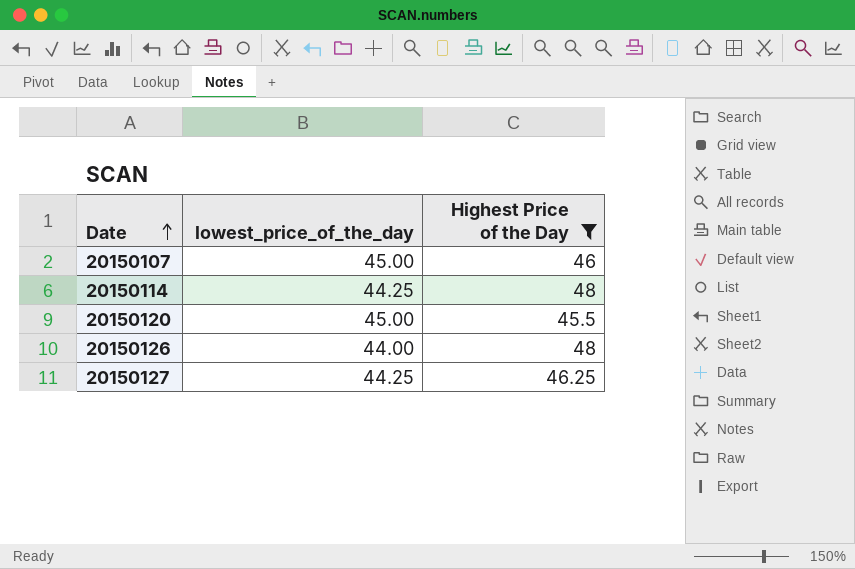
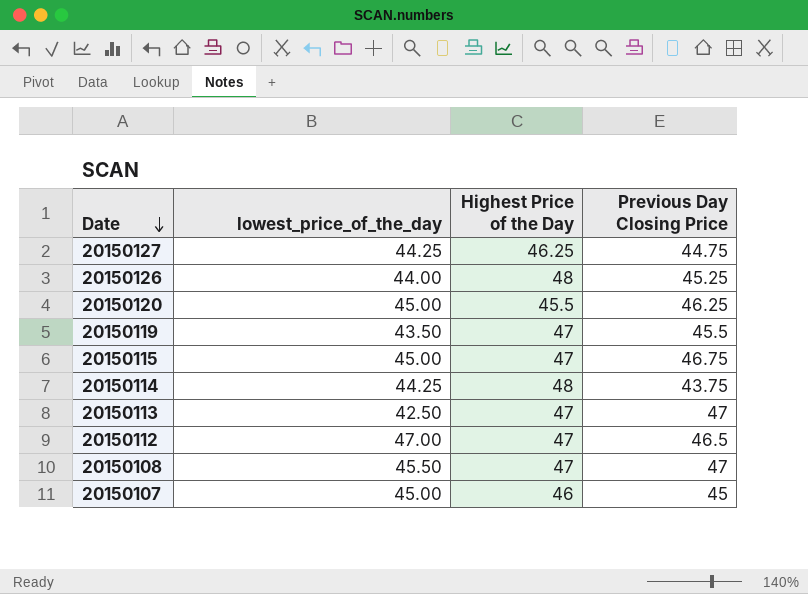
filter: Highest Price of the Day != 47 -> none
row order: Date ascending -> Date descending
column Previous Day Closing Price | position: none -> 4

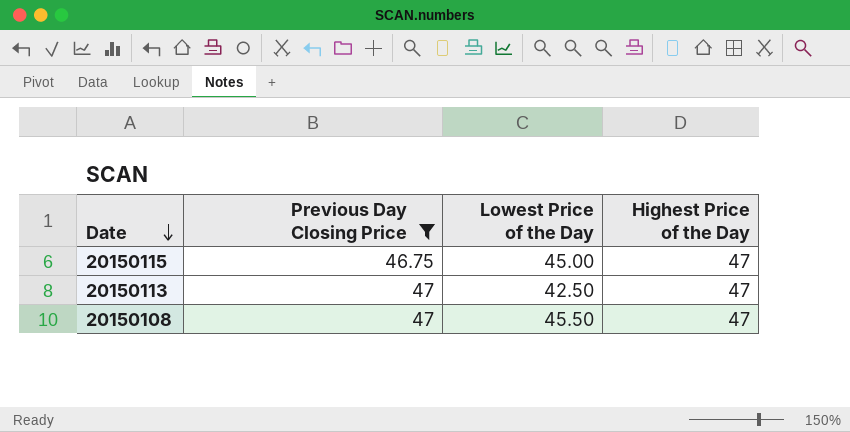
filter: none -> Previous Day Closing Price >= 46.75
column Previous Day Closing Price | position: 4 -> 2
column name: lowest_price_of_the_day -> Lowest Price of the Day

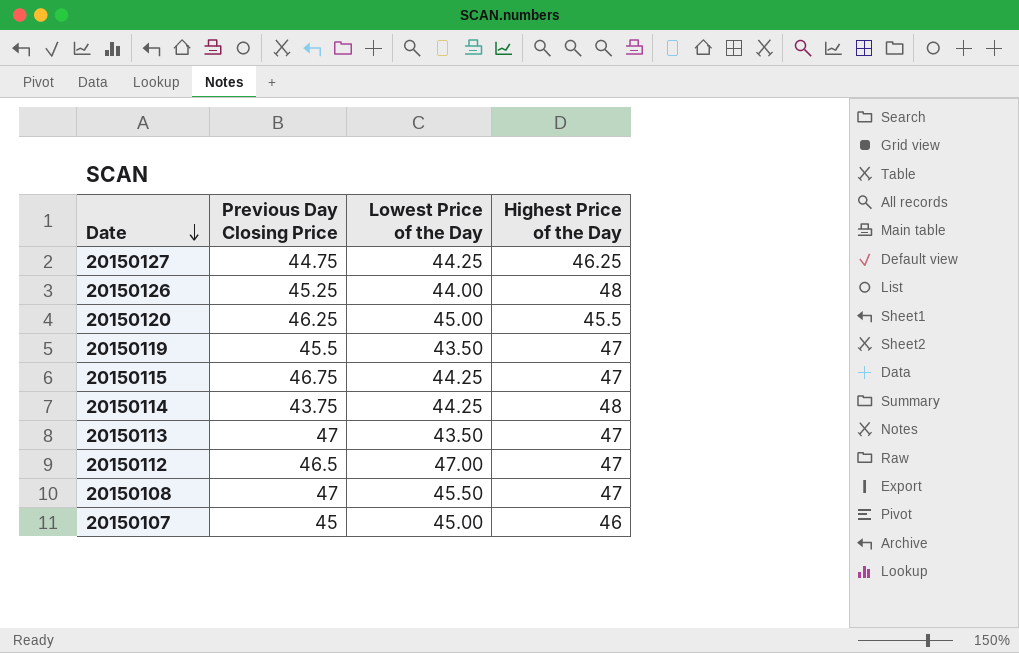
filter: Previous Day Closing Price >= 46.75 -> none
20150115 | Lowest Price of the Day: 45.00 -> 44.25
20150113 | Lowest Price of the Day: 42.50 -> 43.50

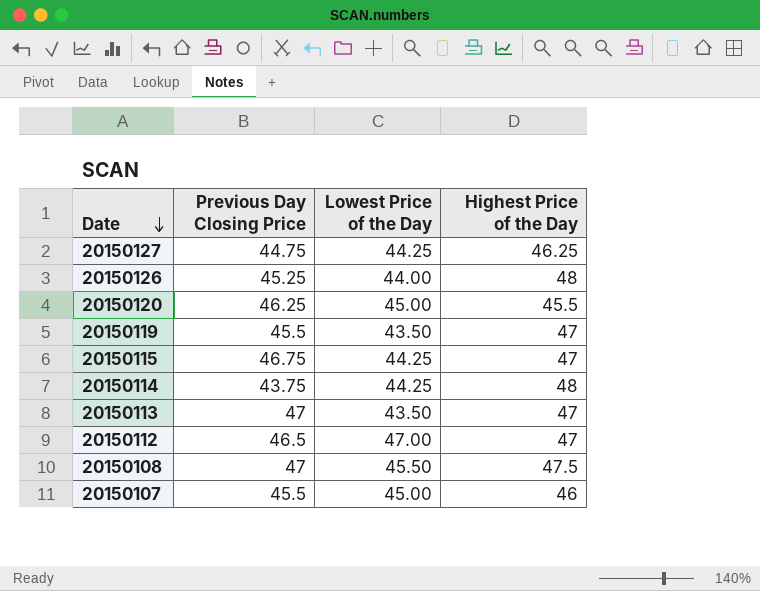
20150108 | Highest Price of the Day: 47 -> 47.5
20150107 | Previous Day Closing Price: 45 -> 45.5

